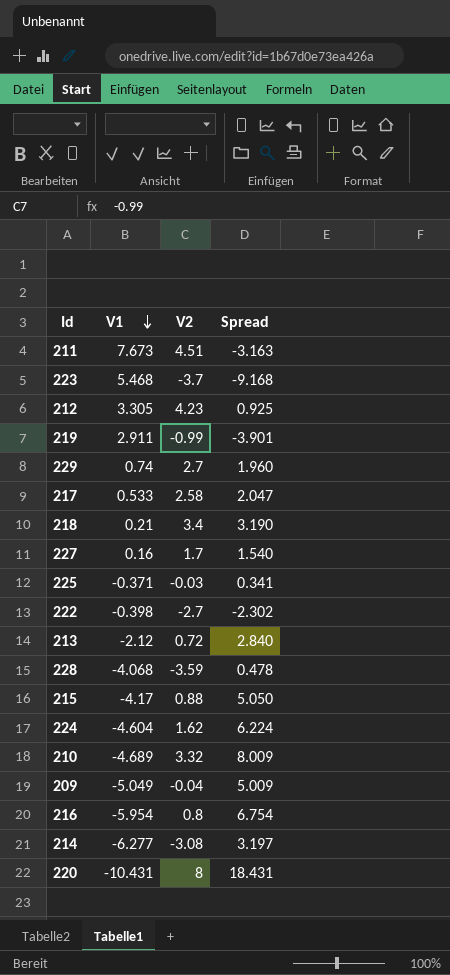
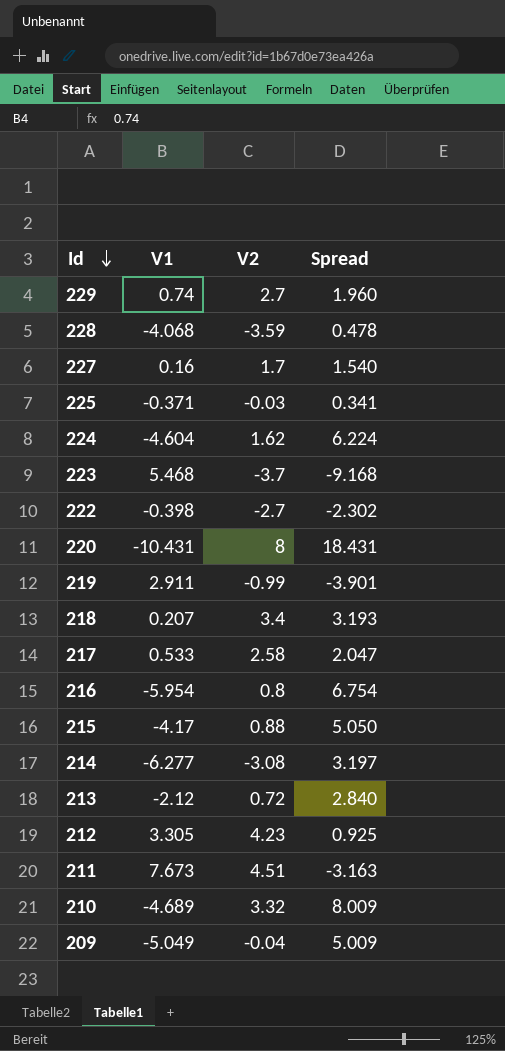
row order: V1 descending -> Id descending
218 | V1: 0.21 -> 0.207
218 | Spread: 3.190 -> 3.193

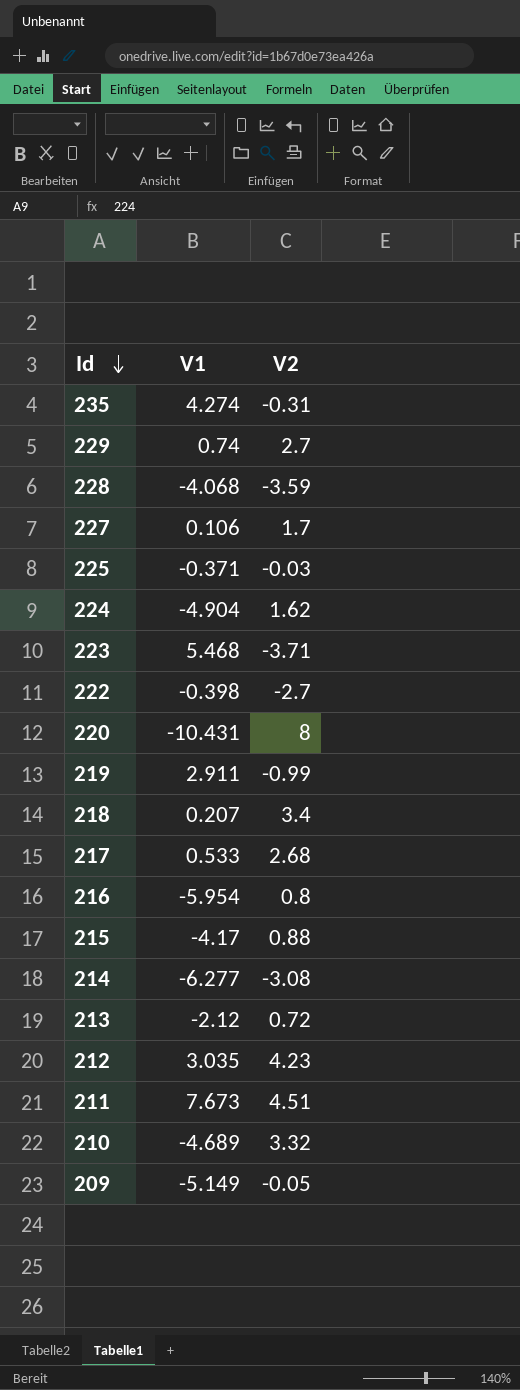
column Spread | formula: [V2] - [V1] -> none
row 235: none -> 4.274 | -0.31
227 | V1: 0.16 -> 0.106
224 | V1: -4.604 -> -4.904
223 | V2: -3.7 -> -3.71
217 | V2: 2.58 -> 2.68
212 | V1: 3.305 -> 3.035
209 | V1: -5.049 -> -5.149
209 | V2: -0.04 -> -0.05

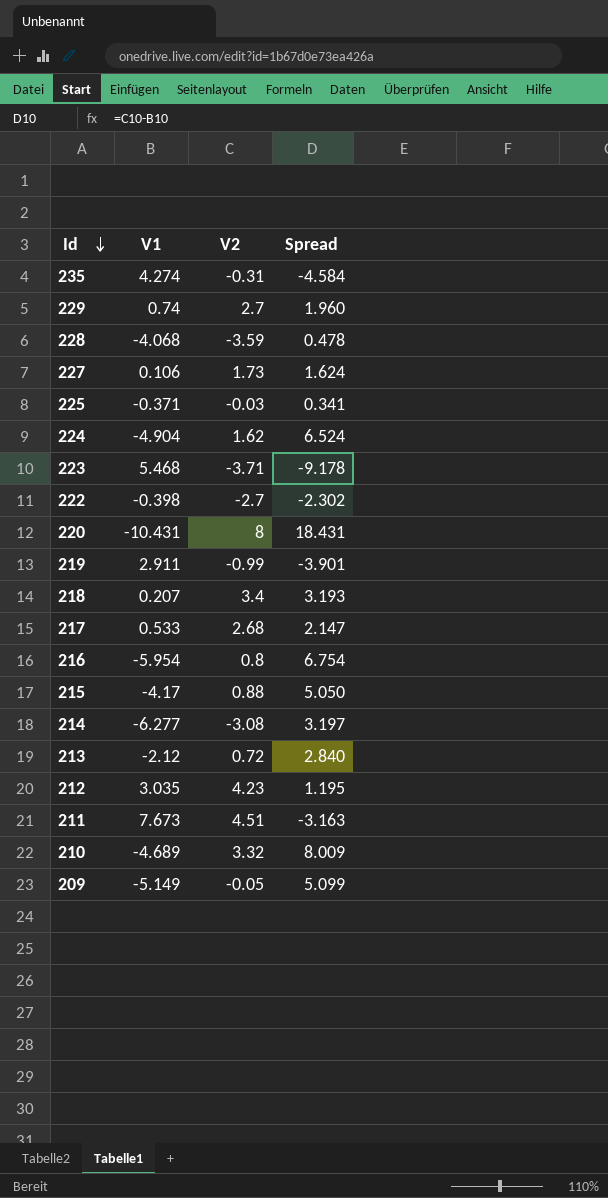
column Spread | formula: none -> [V2] - [V1]
227 | V2: 1.7 -> 1.73

